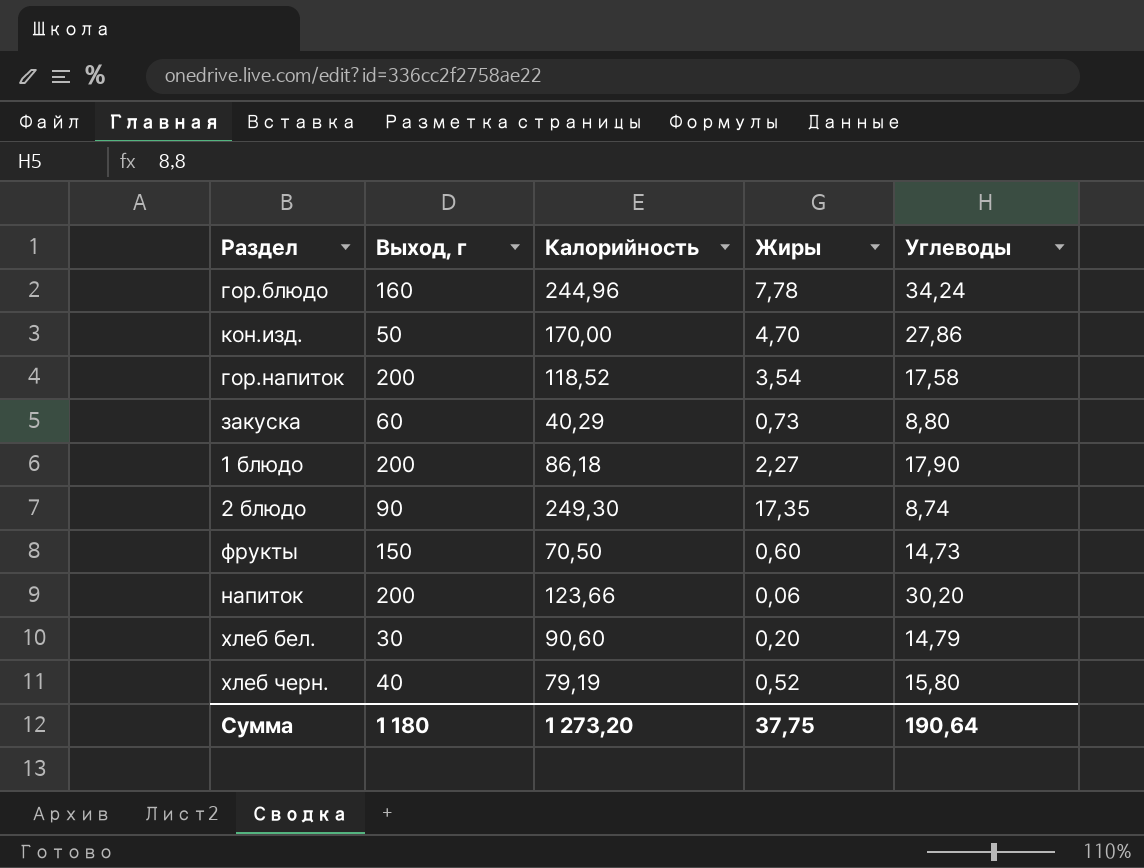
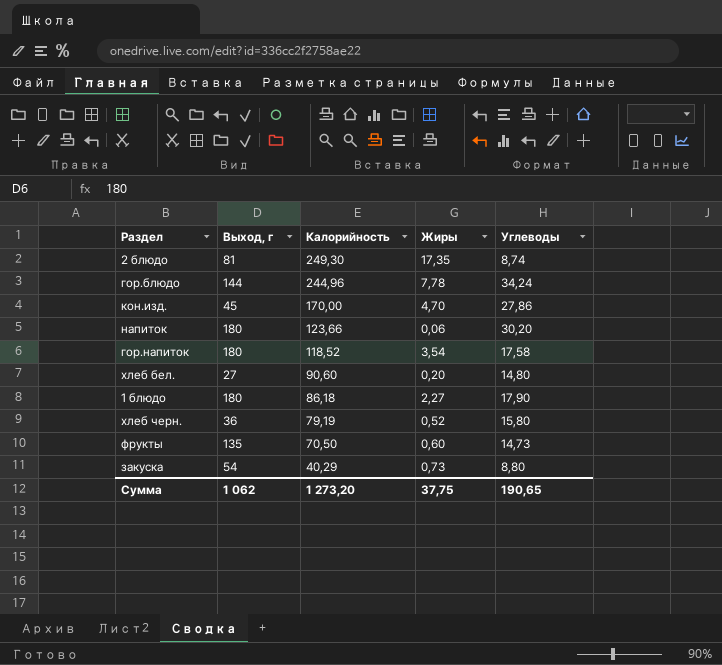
row order: none -> Калорийность descending
2 блюдо | Выход, г: 90 -> 81
гор.блюдо | Выход, г: 160 -> 144
кон.изд. | Выход, г: 50 -> 45
напиток | Выход, г: 200 -> 180
гор.напиток | Выход, г: 200 -> 180
хлеб бел. | Выход, г: 30 -> 27
хлеб бел. | Углеводы: 14,79 -> 14,80
1 блюдо | Выход, г: 200 -> 180
хлеб черн. | Выход, г: 40 -> 36
фрукты | Выход, г: 150 -> 135
закуска | Выход, г: 60 -> 54
Сумма | Выход, г: 1 180 -> 1 062
Сумма | Углеводы: 190,64 -> 190,65

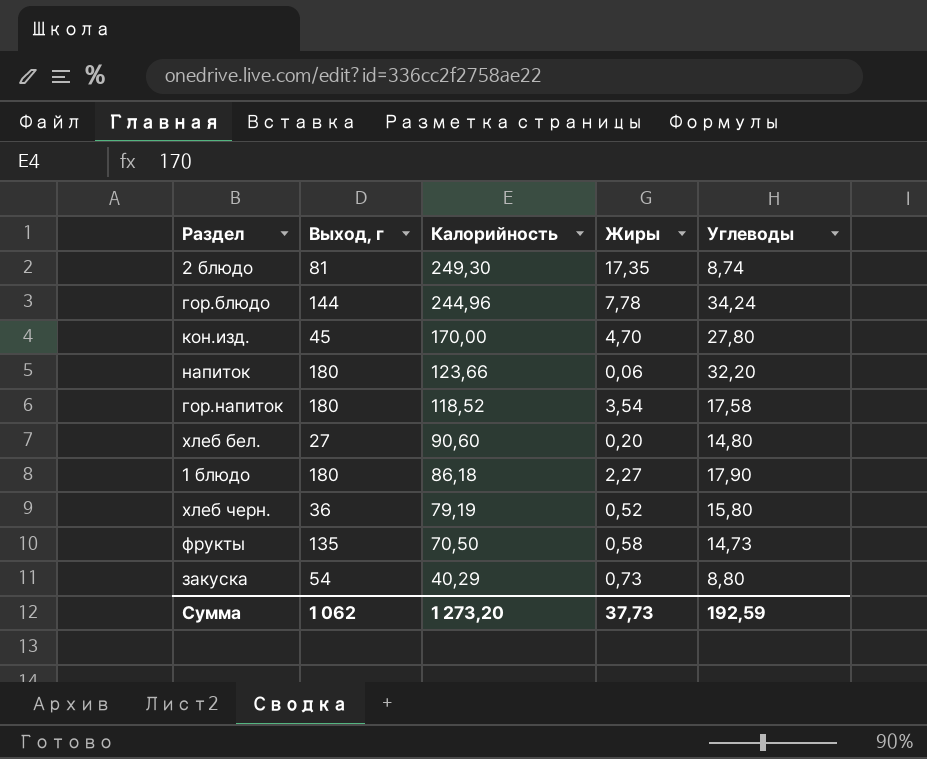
кон.изд. | Углеводы: 27,86 -> 27,80
напиток | Углеводы: 30,20 -> 32,20
фрукты | Жиры: 0,60 -> 0,58
Сумма | Жиры: 37,75 -> 37,73
Сумма | Углеводы: 190,65 -> 192,59

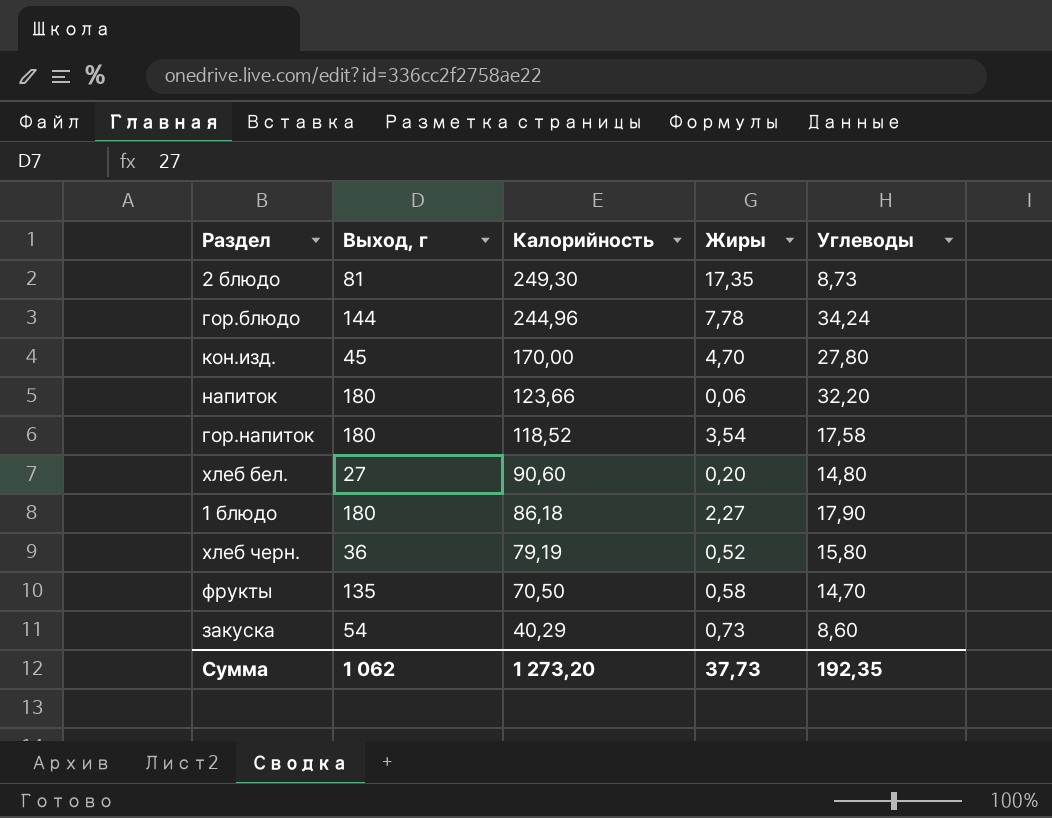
2 блюдо | Углеводы: 8,74 -> 8,73
фрукты | Углеводы: 14,73 -> 14,70
закуска | Углеводы: 8,80 -> 8,60
Сумма | Углеводы: 192,59 -> 192,35

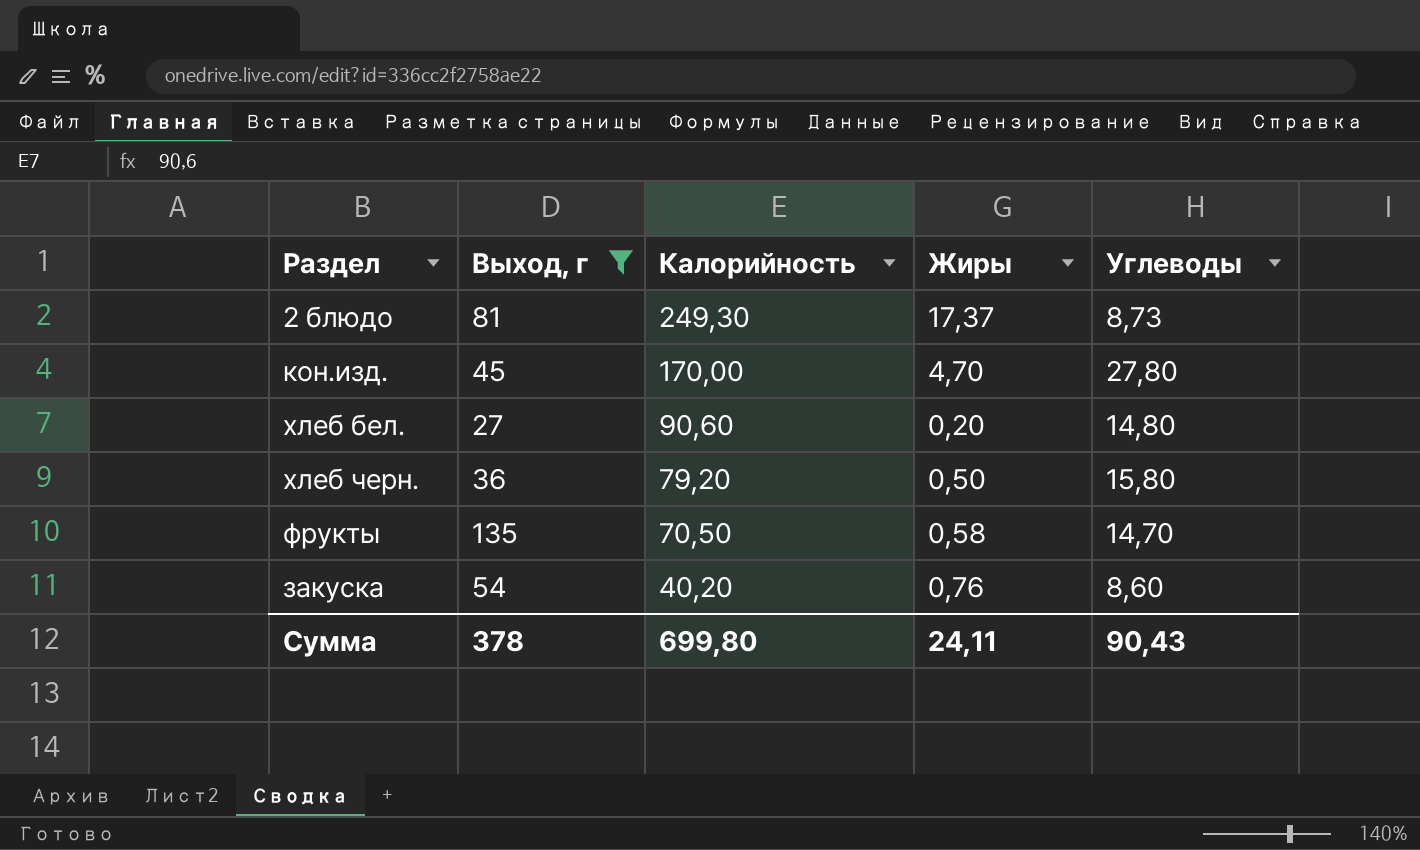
filter: none -> Выход, г <= 135
2 блюдо | Жиры: 17,35 -> 17,37
хлеб черн. | Калорийность: 79,19 -> 79,20
хлеб черн. | Жиры: 0,52 -> 0,50
закуска | Калорийность: 40,29 -> 40,20
закуска | Жиры: 0,73 -> 0,76
Сумма | Выход, г: 1 062 -> 378
Сумма | Калорийность: 1 273,20 -> 699,80
Сумма | Жиры: 37,73 -> 24,11
Сумма | Углеводы: 192,35 -> 90,43

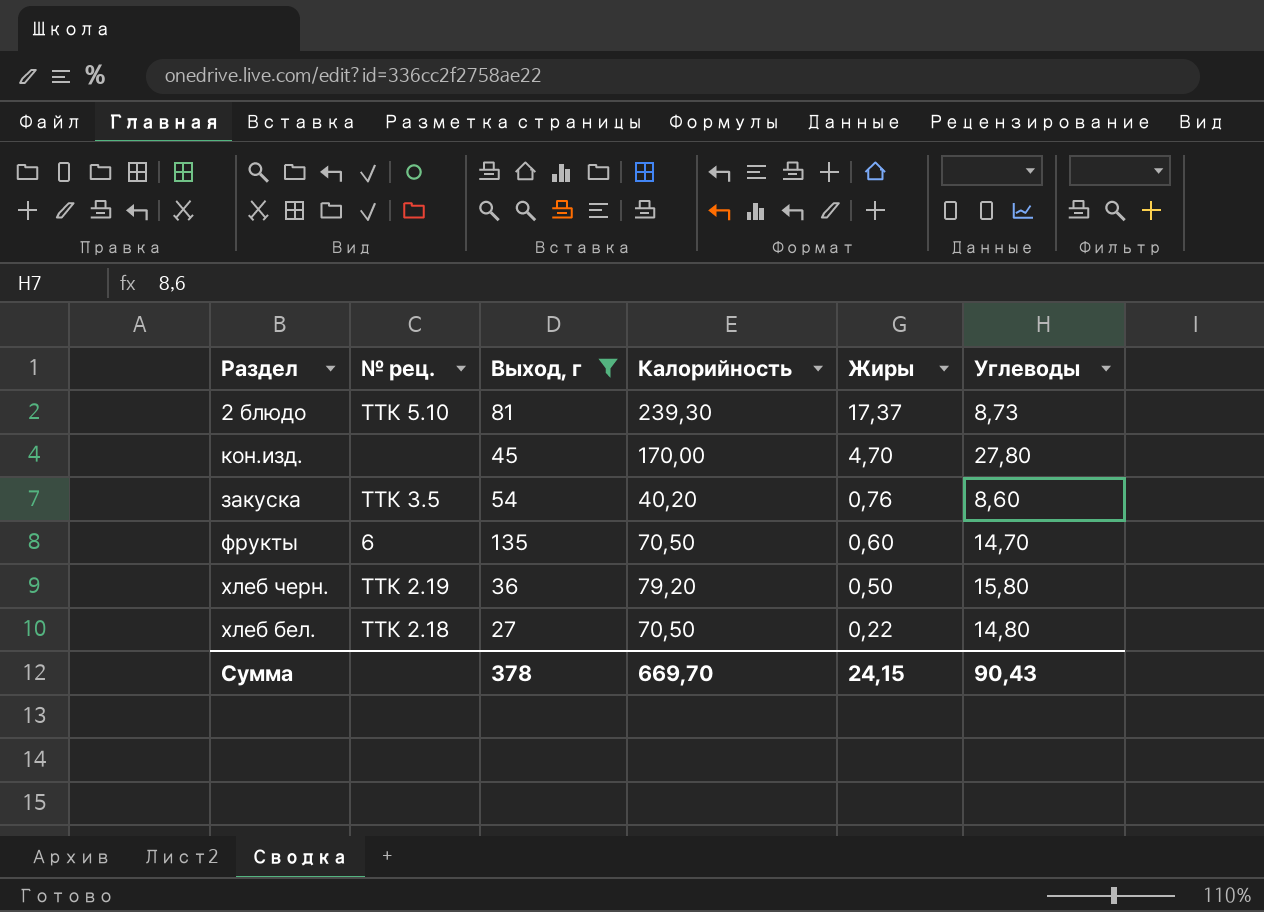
row order: Калорийность descending -> Жиры descending
column № рец. | position: none -> 2
2 блюдо | Калорийность: 249,30 -> 239,30
фрукты | Жиры: 0,58 -> 0,60
хлеб бел. | Калорийность: 90,60 -> 70,50
хлеб бел. | Жиры: 0,20 -> 0,22
Сумма | Калорийность: 699,80 -> 669,70
Сумма | Жиры: 24,11 -> 24,15

